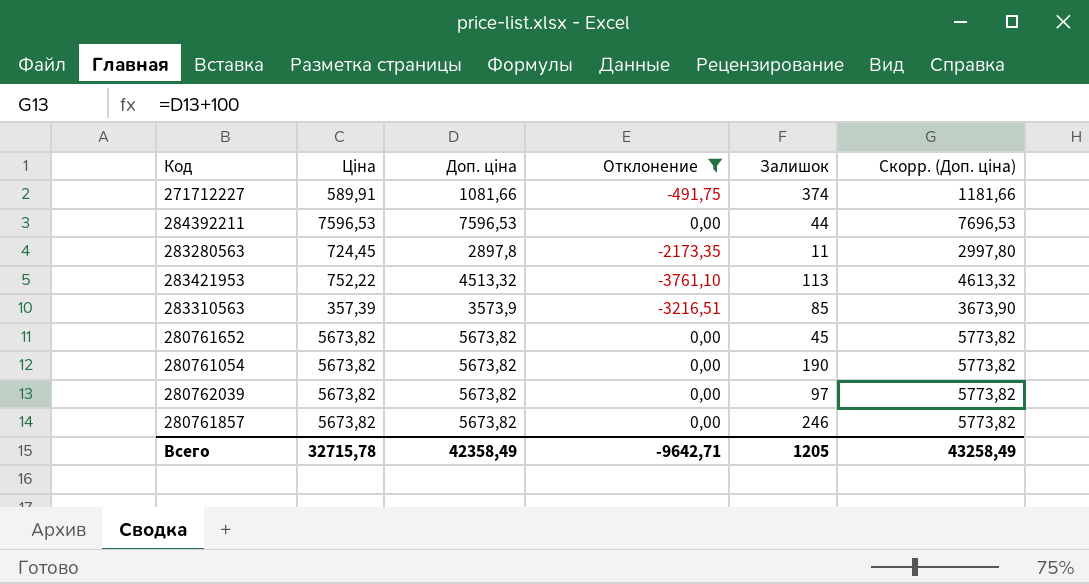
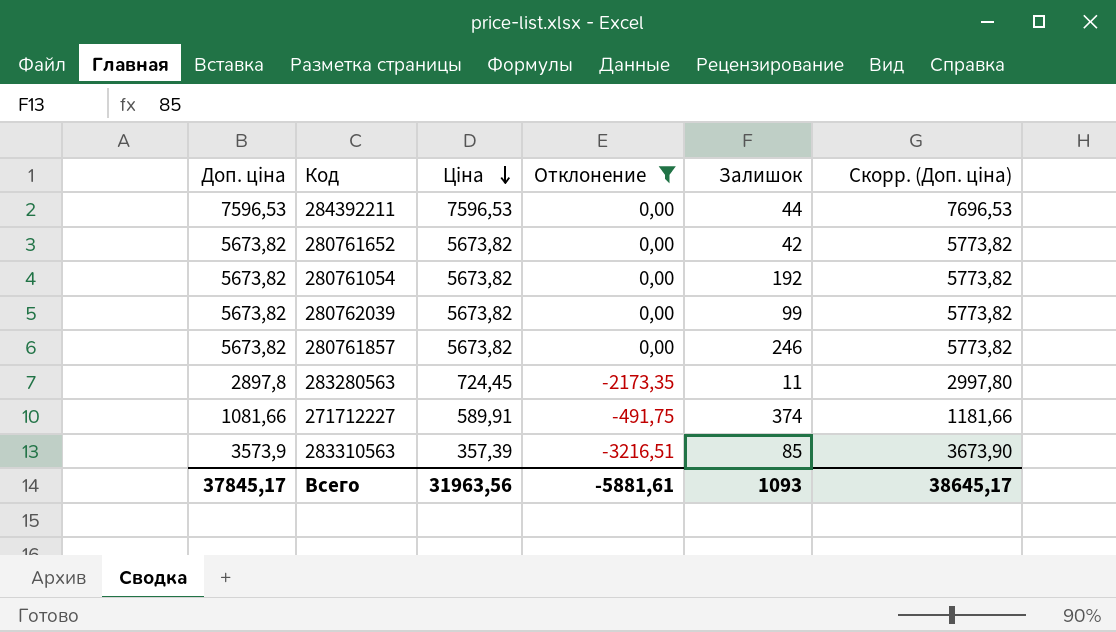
row order: none -> Ціна descending
column Доп. ціна | position: 3 -> 1
row 283421953: 752,22 | 4513,32 | -3761,10 | 113 | 4613,32 -> none
280761652 | Залишок: 45 -> 42
280761054 | Залишок: 190 -> 192
280762039 | Залишок: 97 -> 99
Всего | Доп. ціна: 42358,49 -> 37845,17
Всего | Ціна: 32715,78 -> 31963,56
Всего | Отклонение: -9642,71 -> -5881,61
Всего | Залишок: 1205 -> 1093
Всего | Скорр. (Доп. ціна): 43258,49 -> 38645,17

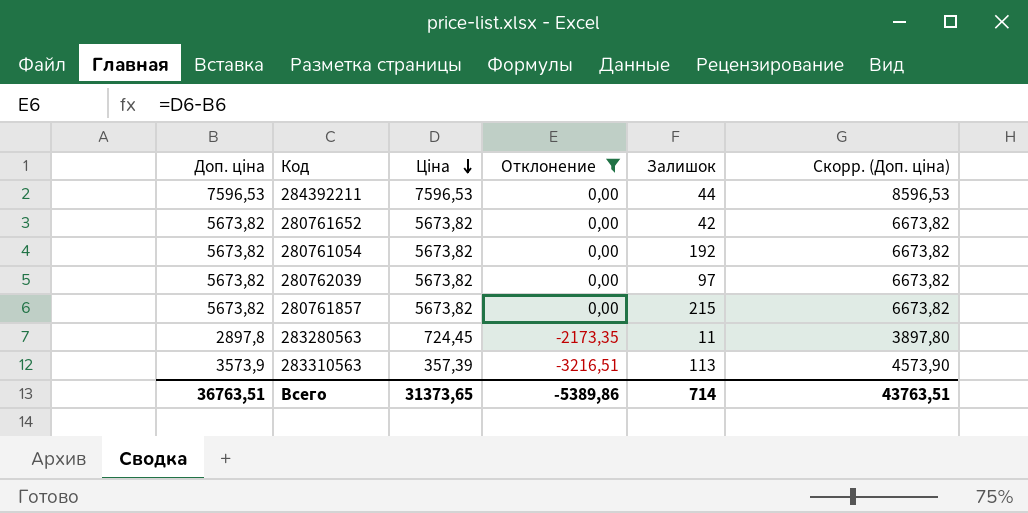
column Скорр. (Доп. ціна) | formula: [Доп. ціна] + 100 -> [Доп. ціна] + 1000
row 271712227: 1081,66 | 589,91 | -491,75 | 374 | 1181,66 -> none
280762039 | Залишок: 99 -> 97
280761857 | Залишок: 246 -> 215
283310563 | Залишок: 85 -> 113
Всего | Доп. ціна: 37845,17 -> 36763,51
Всего | Ціна: 31963,56 -> 31373,65
Всего | Отклонение: -5881,61 -> -5389,86
Всего | Залишок: 1093 -> 714
Всего | Скорр. (Доп. ціна): 38645,17 -> 43763,51

